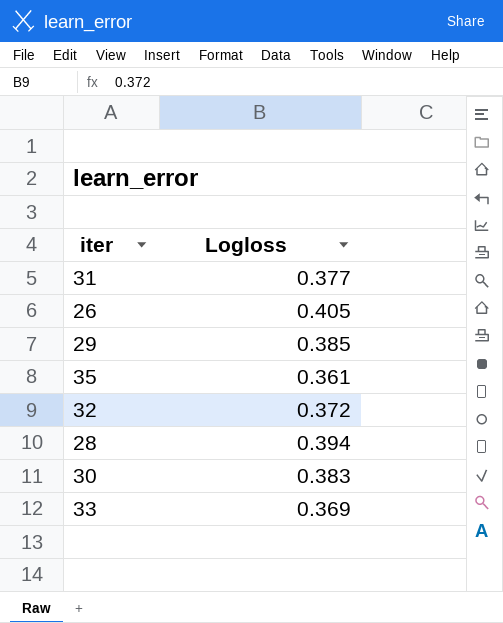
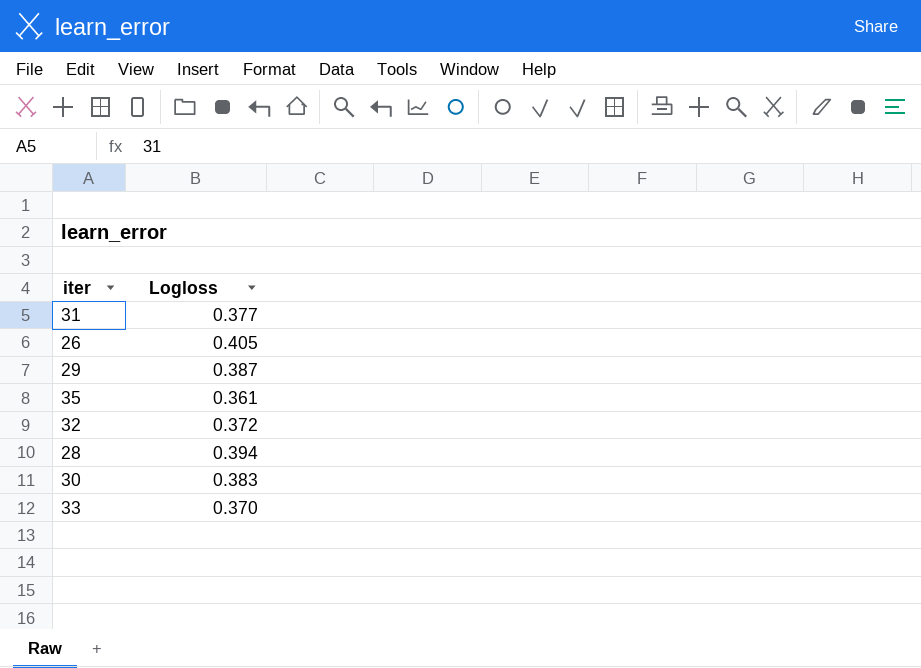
29 | Logloss: 0.385 -> 0.387
33 | Logloss: 0.369 -> 0.370

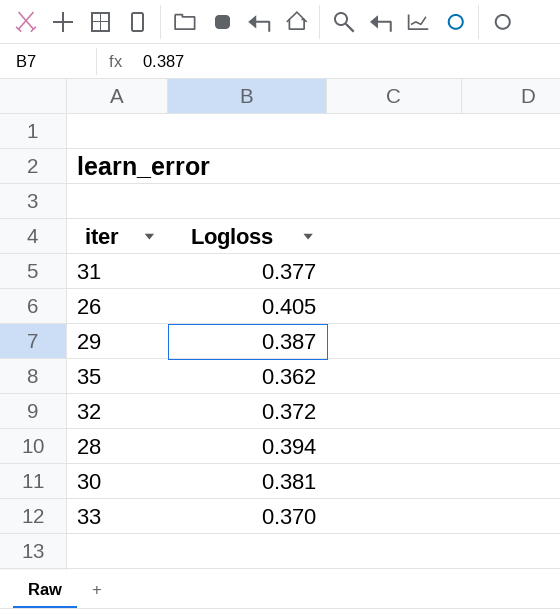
35 | Logloss: 0.361 -> 0.362
30 | Logloss: 0.383 -> 0.381

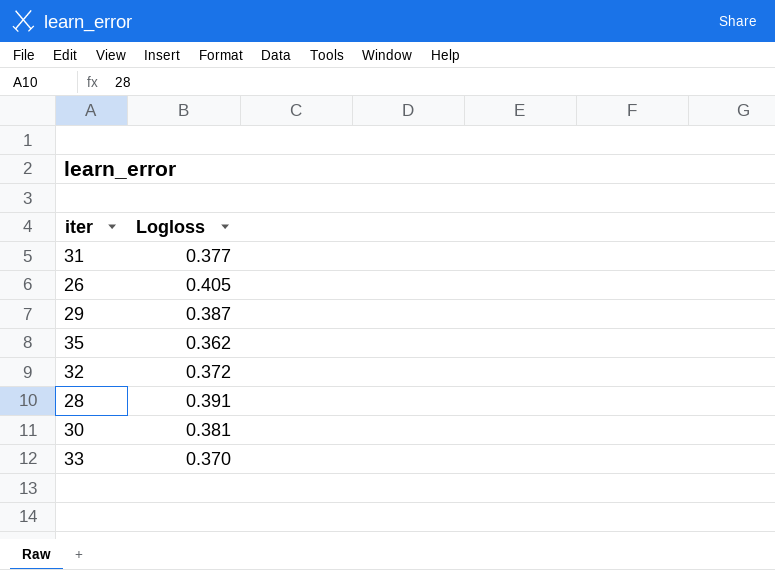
28 | Logloss: 0.394 -> 0.391

